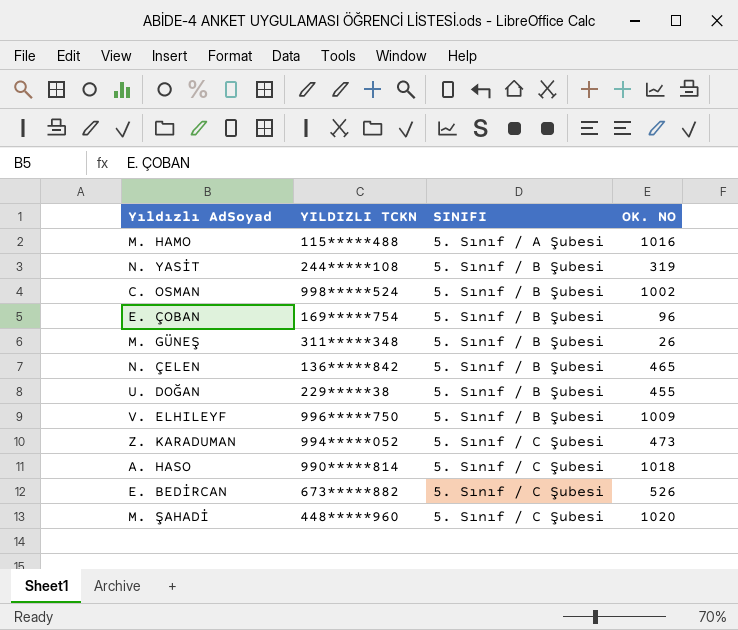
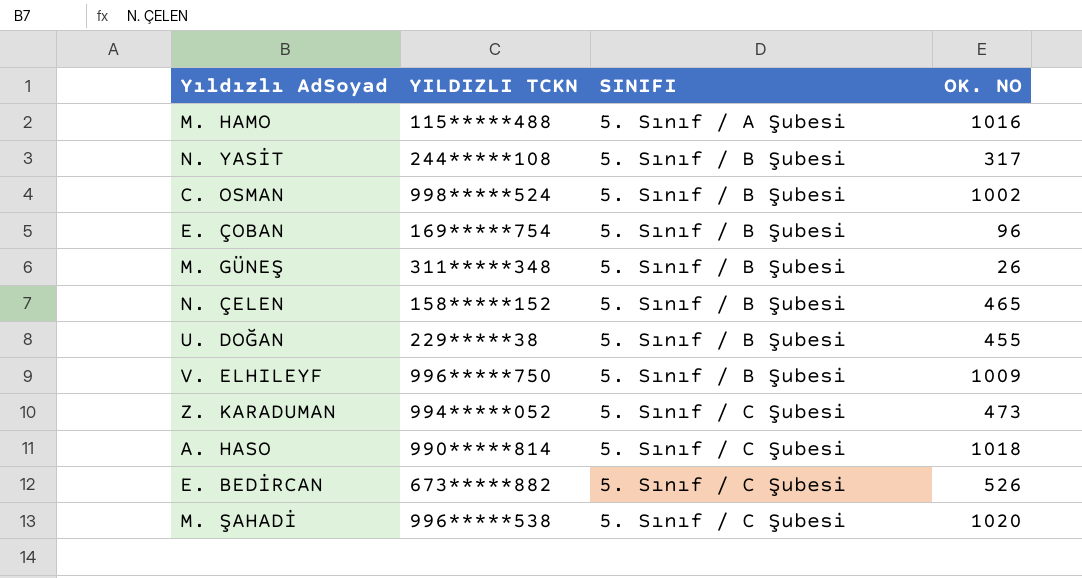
N. YASİT | OK. NO: 319 -> 317
N. ÇELEN | YILDIZLI TCKN: 136*****842 -> 158*****152
M. ŞAHADİ | YILDIZLI TCKN: 448*****960 -> 996*****538

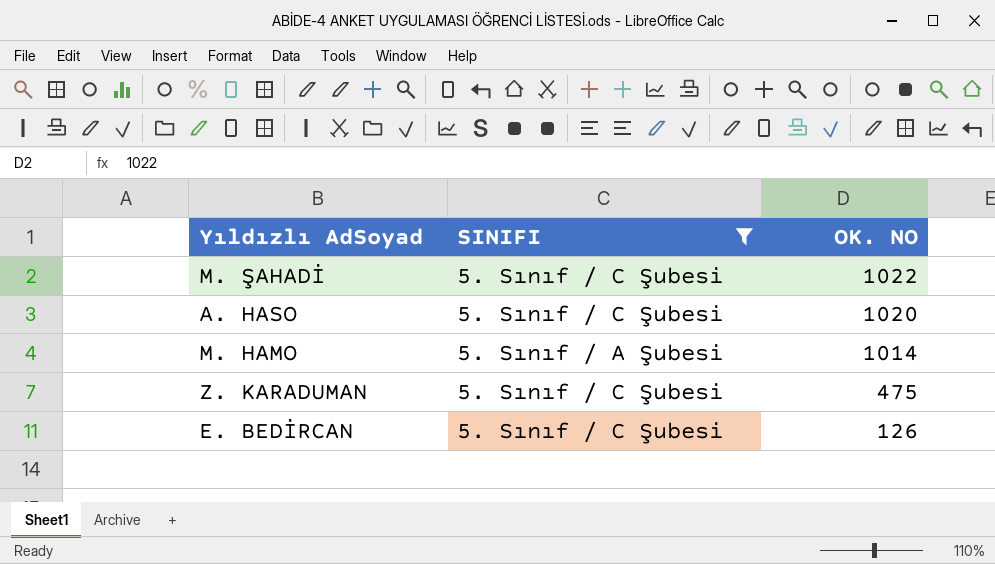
filter: none -> SINIFI != 5. Sınıf / B Şubesi
row order: SINIFI ascending -> OK. NO descending
column YILDIZLI TCKN | position: 2 -> none
M. ŞAHADİ | OK. NO: 1020 -> 1022
A. HASO | OK. NO: 1018 -> 1020
M. HAMO | OK. NO: 1016 -> 1014
Z. KARADUMAN | OK. NO: 473 -> 475
E. BEDİRCAN | OK. NO: 526 -> 126

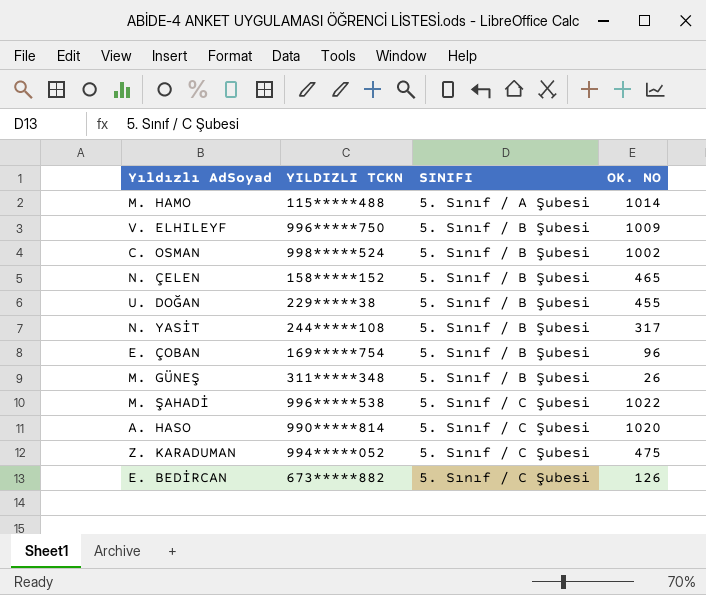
filter: SINIFI != 5. Sınıf / B Şubesi -> none
row order: OK. NO descending -> SINIFI ascending
column YILDIZLI TCKN | position: none -> 2

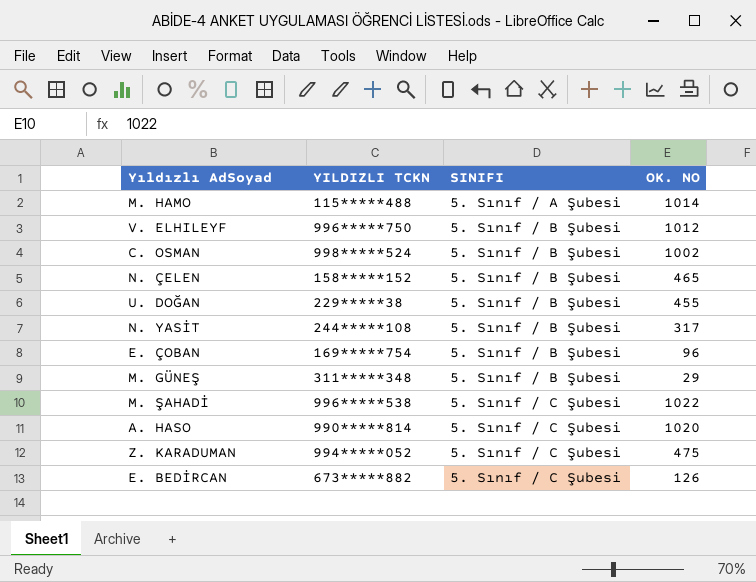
V. ELHILEYF | OK. NO: 1009 -> 1012
M. GÜNEŞ | OK. NO: 26 -> 29

